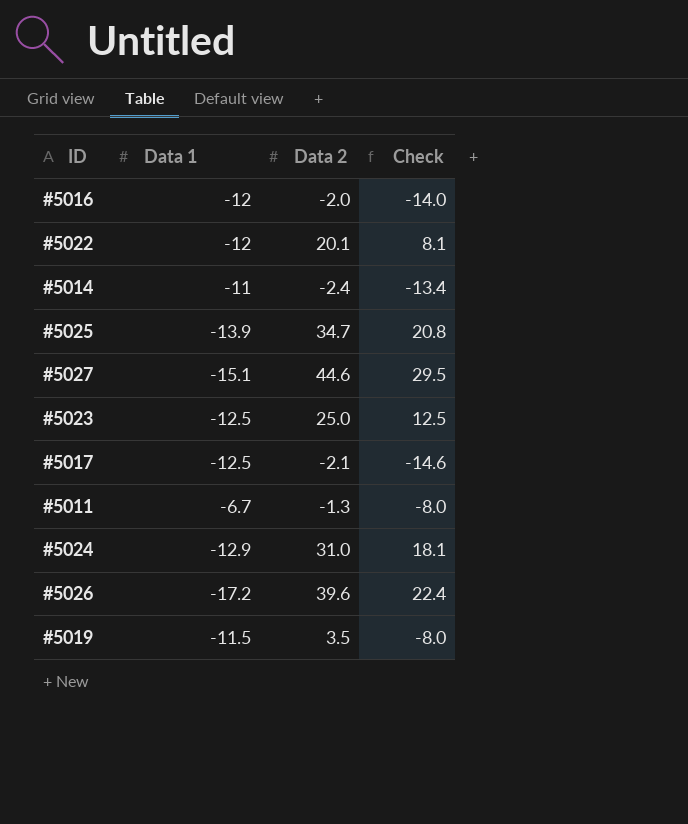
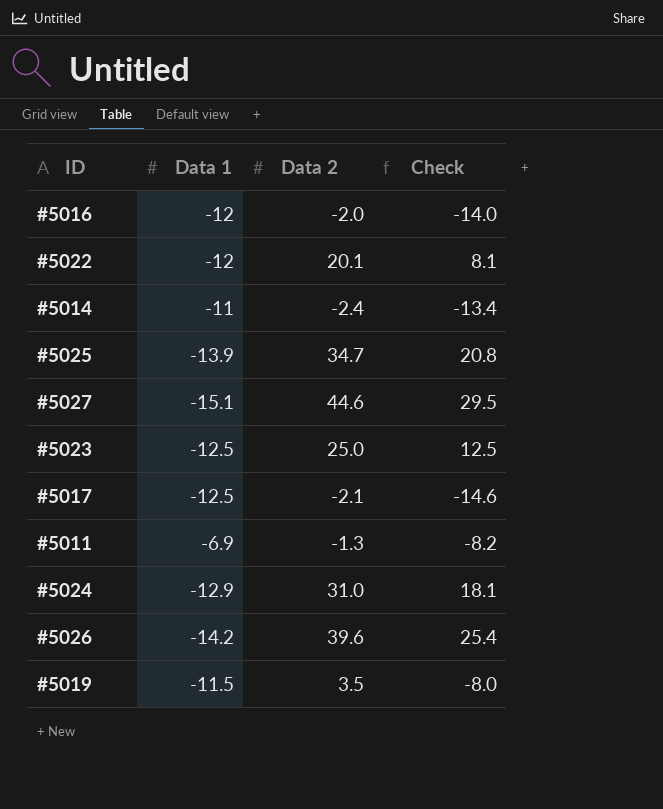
#5011 | Data 1: -6.7 -> -6.9
#5011 | Check: -8.0 -> -8.2
#5026 | Data 1: -17.2 -> -14.2
#5026 | Check: 22.4 -> 25.4

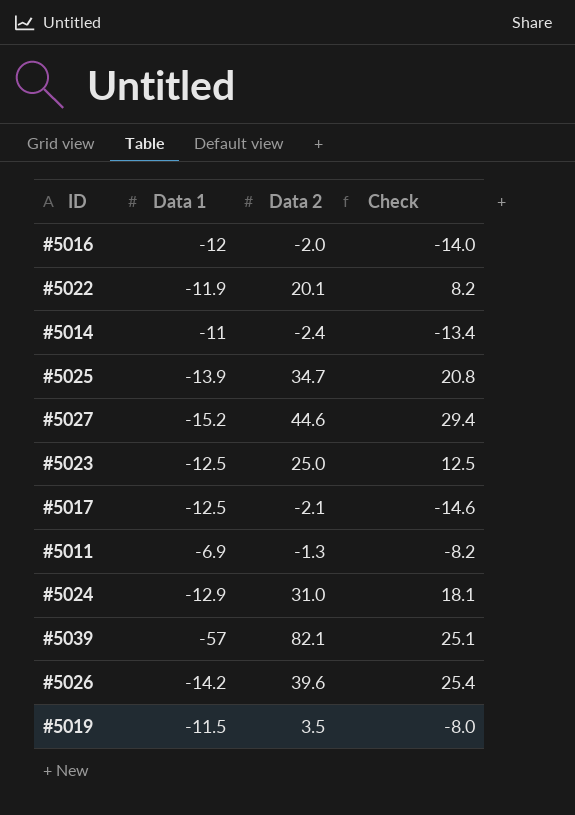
#5022 | Data 1: -12 -> -11.9
#5022 | Check: 8.1 -> 8.2
#5027 | Data 1: -15.1 -> -15.2
#5027 | Check: 29.5 -> 29.4
row #5039: none -> -57 | 82.1 | 25.1

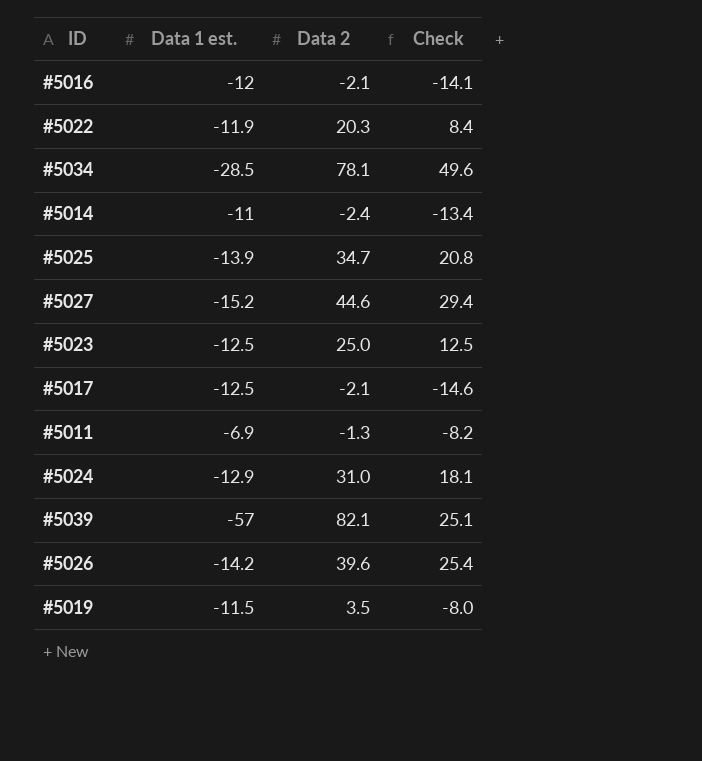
column name: Data 1 -> Data 1 est.
#5016 | Data 2: -2.0 -> -2.1
#5016 | Check: -14.0 -> -14.1
#5022 | Data 2: 20.1 -> 20.3
#5022 | Check: 8.2 -> 8.4
row #5034: none -> -28.5 | 78.1 | 49.6

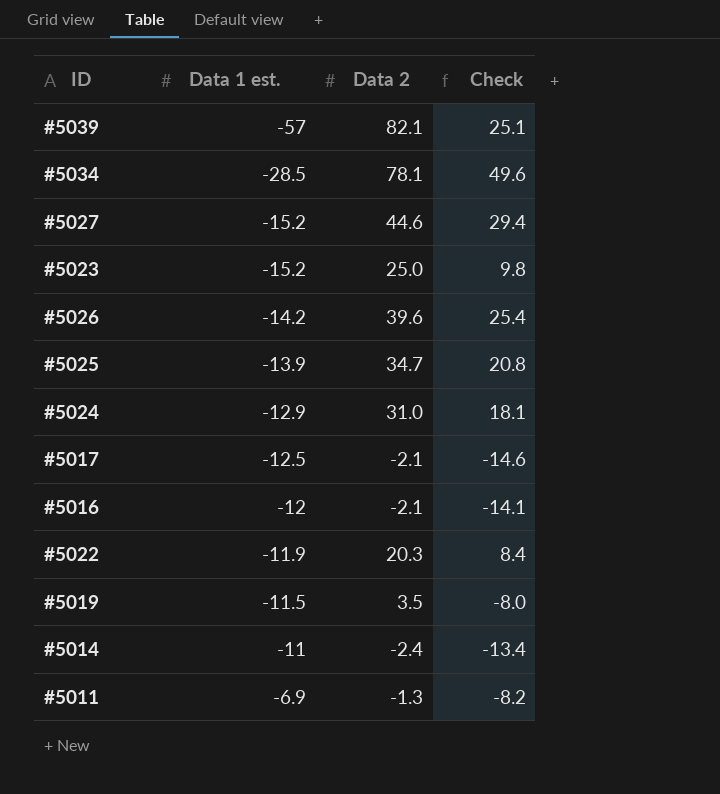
row order: none -> Data 1 est. ascending
#5023 | Data 1 est.: -12.5 -> -15.2
#5023 | Check: 12.5 -> 9.8

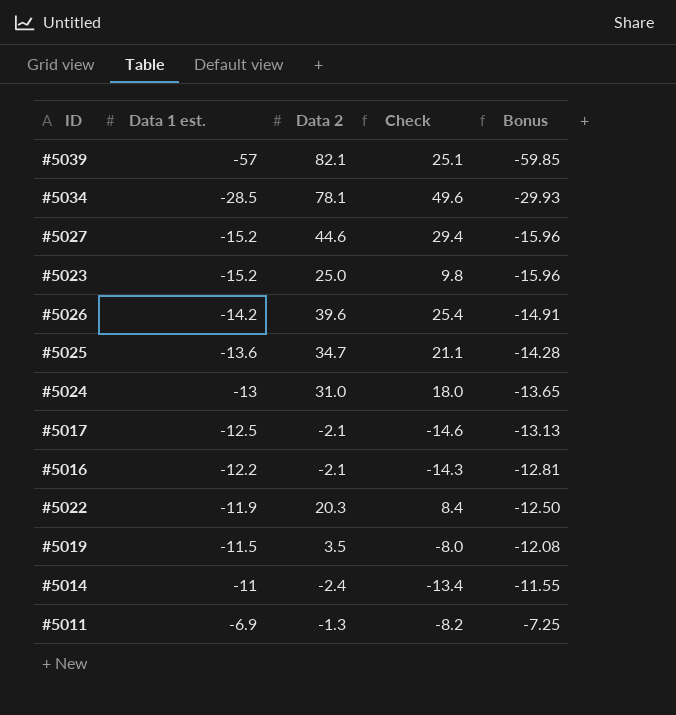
column Bonus | formula: none -> [Data 1 est.] * 1.05
#5025 | Data 1 est.: -13.9 -> -13.6
#5025 | Check: 20.8 -> 21.1
#5024 | Data 1 est.: -12.9 -> -13
#5024 | Check: 18.1 -> 18.0
#5016 | Data 1 est.: -12 -> -12.2
#5016 | Check: -14.1 -> -14.3

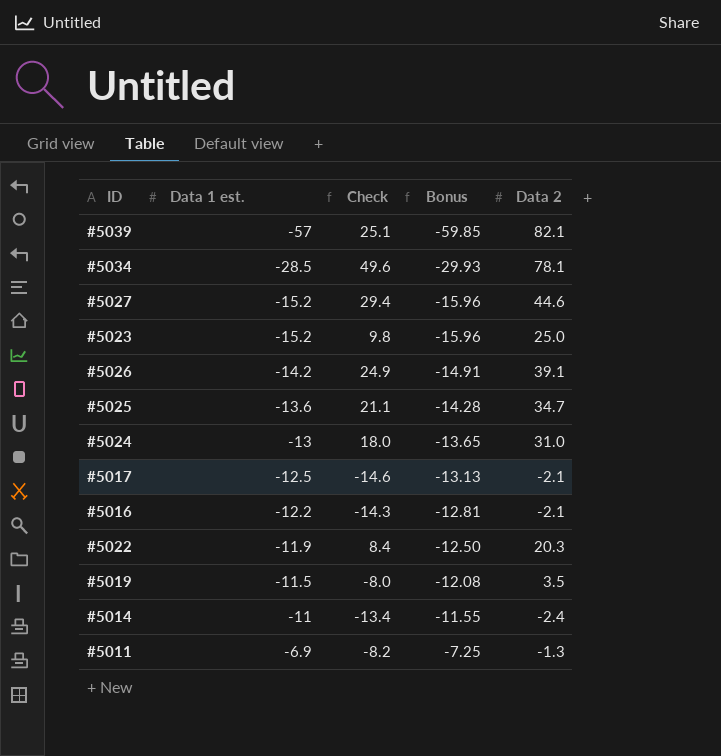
column Data 2 | position: 3 -> 5
#5026 | Check: 25.4 -> 24.9
#5026 | Data 2: 39.6 -> 39.1

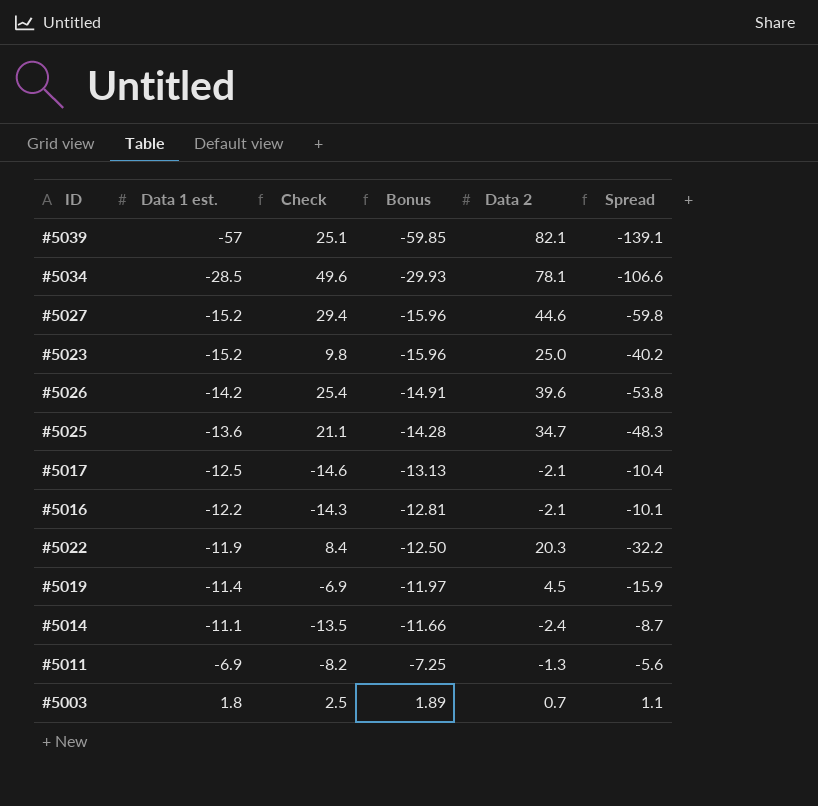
column Spread | formula: none -> [Data 1 est.] - [Data 2]
row #5024: -13 | 18.0 | -13.65 | 31.0 -> none
#5026 | Check: 24.9 -> 25.4
#5026 | Data 2: 39.1 -> 39.6
#5019 | Data 1 est.: -11.5 -> -11.4
#5019 | Check: -8.0 -> -6.9
#5019 | Bonus: -12.08 -> -11.97
#5019 | Data 2: 3.5 -> 4.5
#5014 | Data 1 est.: -11 -> -11.1
#5014 | Check: -13.4 -> -13.5
#5014 | Bonus: -11.55 -> -11.66
row #5003: none -> 1.8 | 2.5 | 1.89 | 0.7 | 1.1

